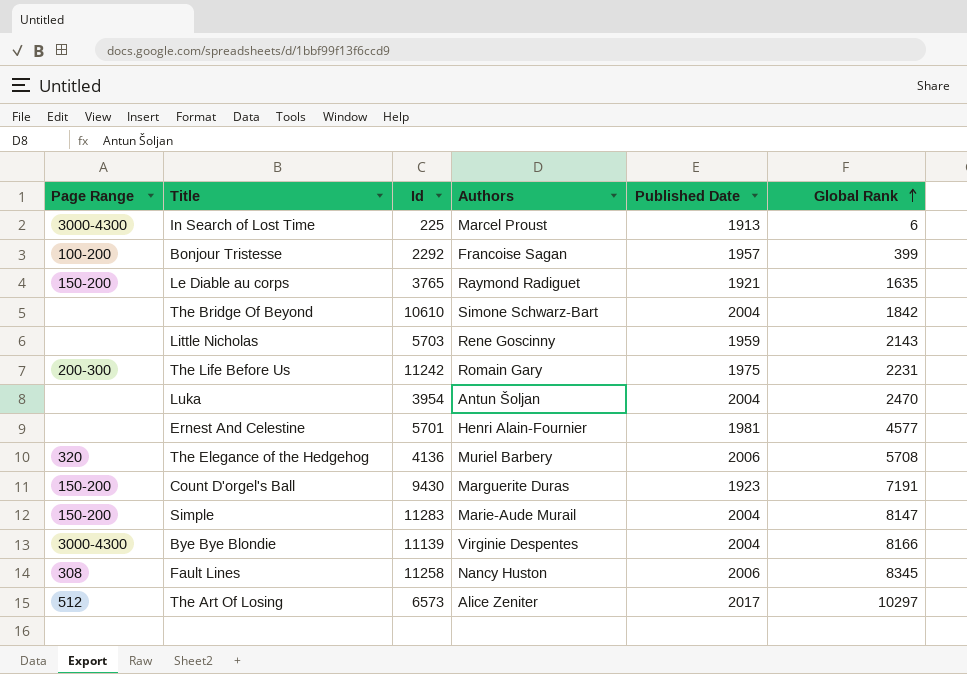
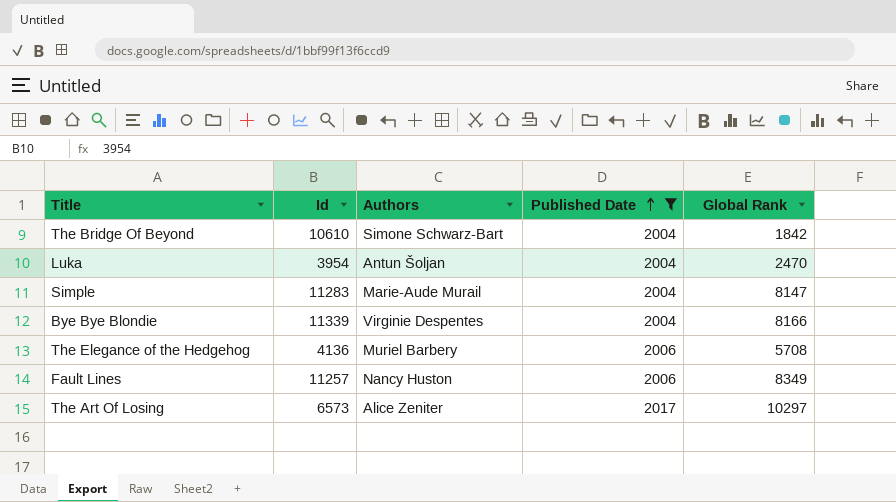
filter: none -> Published Date >= 2004
row order: Global Rank ascending -> Published Date ascending
column Page Range | position: 1 -> none
Bye Bye Blondie | Id: 11139 -> 11339
Fault Lines | Id: 11258 -> 11257
Fault Lines | Global Rank: 8345 -> 8349

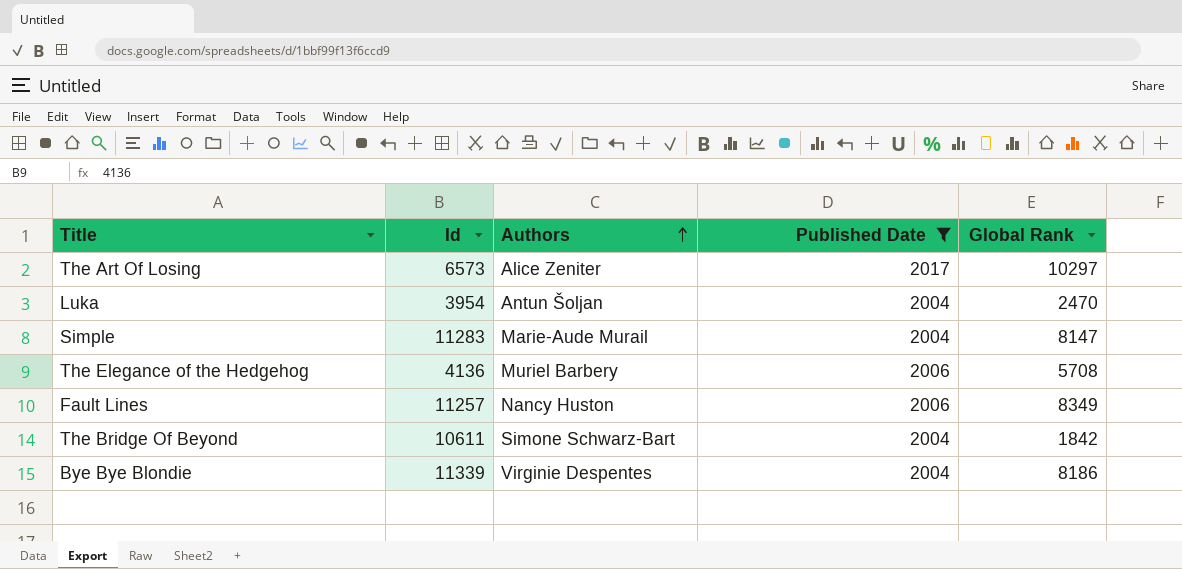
row order: Published Date ascending -> Authors ascending
The Bridge Of Beyond | Id: 10610 -> 10611
Bye Bye Blondie | Global Rank: 8166 -> 8186

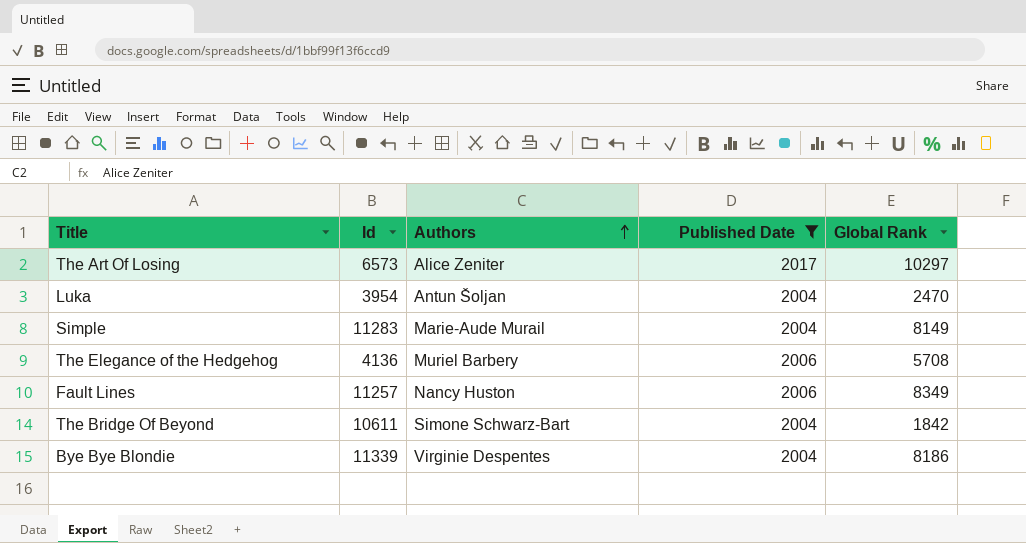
Simple | Global Rank: 8147 -> 8149

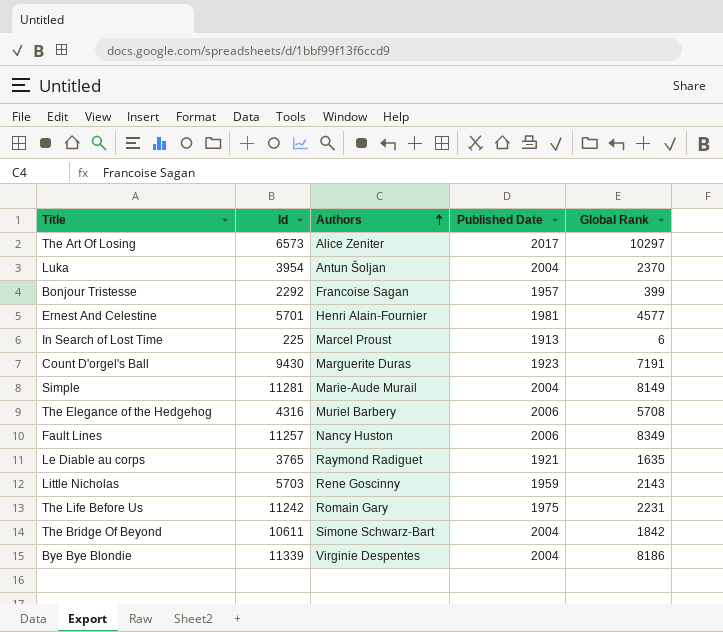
filter: Published Date >= 2004 -> none
Luka | Global Rank: 2470 -> 2370
Simple | Id: 11283 -> 11281
The Elegance of the Hedgehog | Id: 4136 -> 4316

